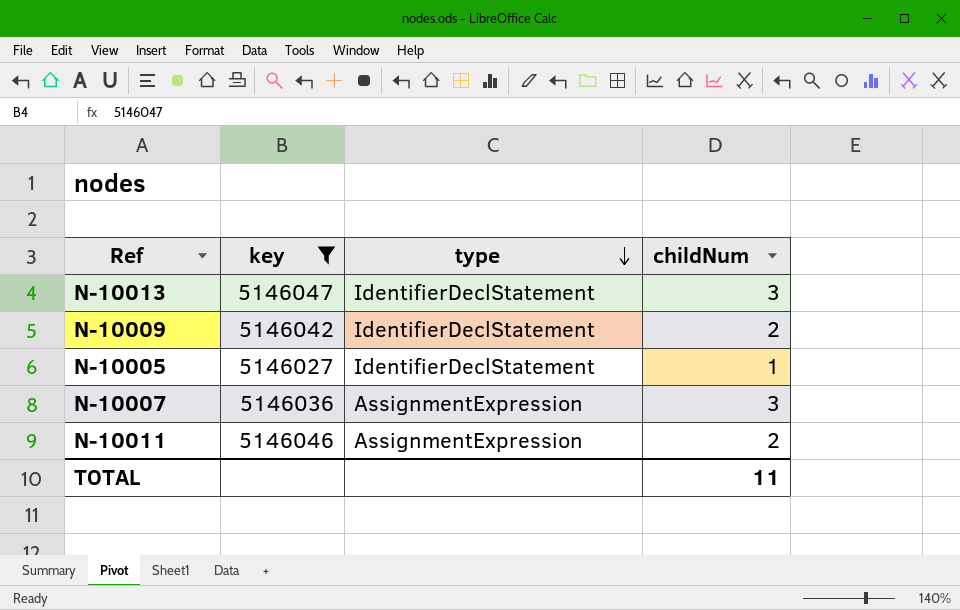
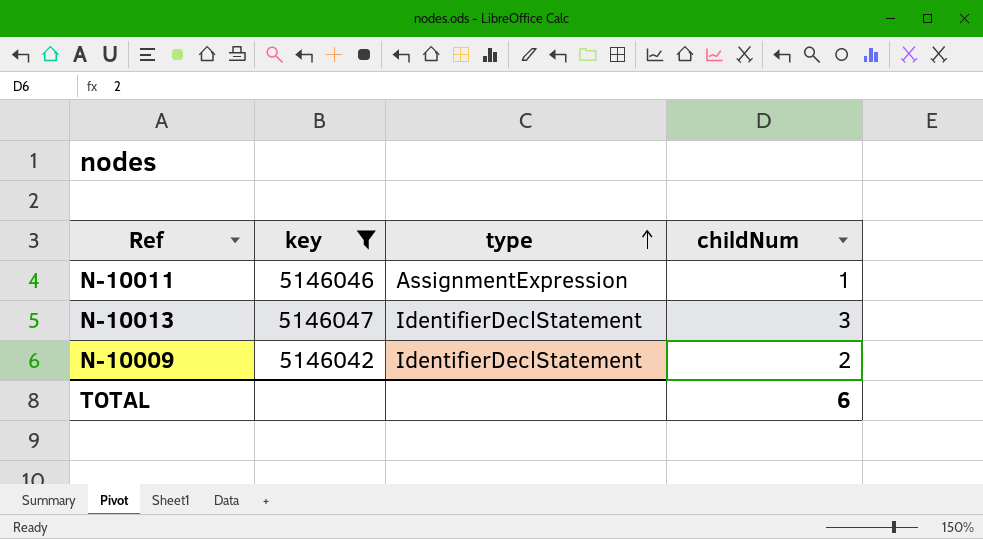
row order: type descending -> type ascending
row N-10005: 5146027 | IdentifierDeclStatement | 1 -> none
row N-10007: 5146036 | AssignmentExpression | 3 -> none
N-10011 | childNum: 2 -> 1
TOTAL | childNum: 11 -> 6

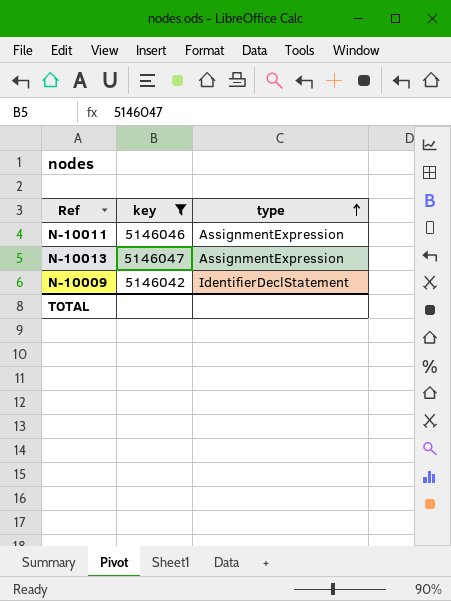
column childNum | position: 4 -> none
N-10013 | type: IdentifierDeclStatement -> AssignmentExpression

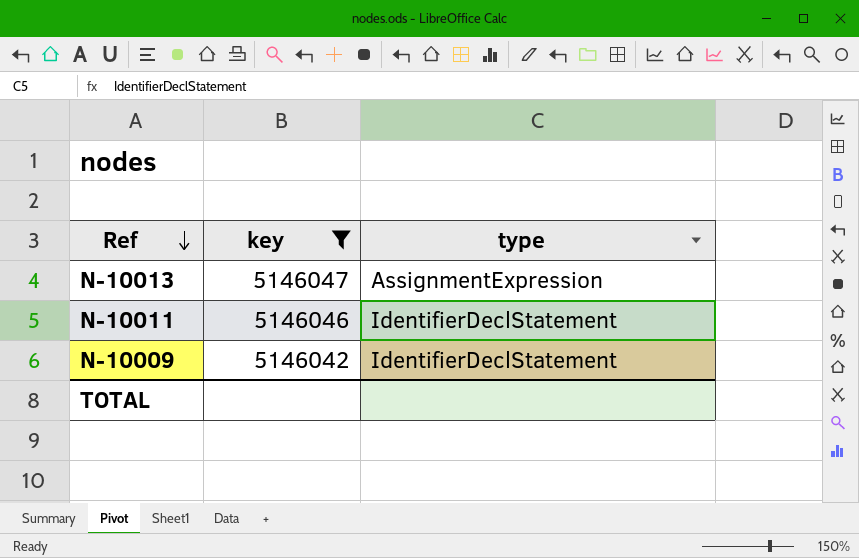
row order: type ascending -> Ref descending
N-10011 | type: AssignmentExpression -> IdentifierDeclStatement

